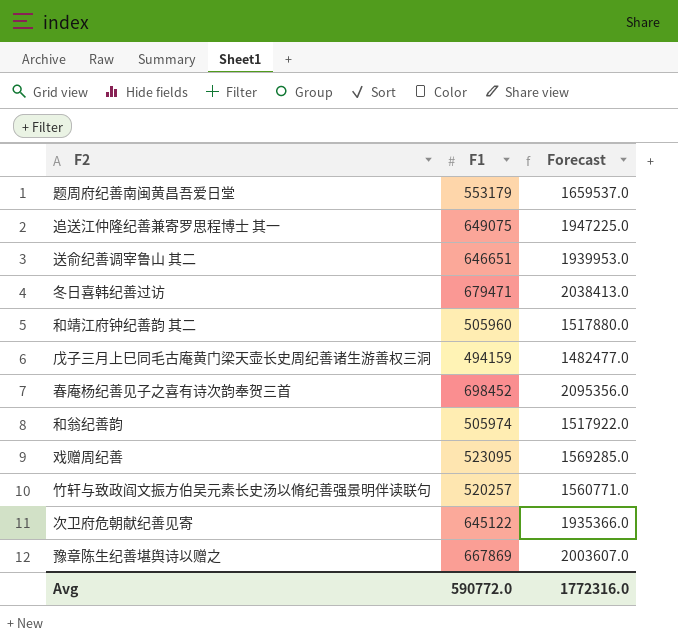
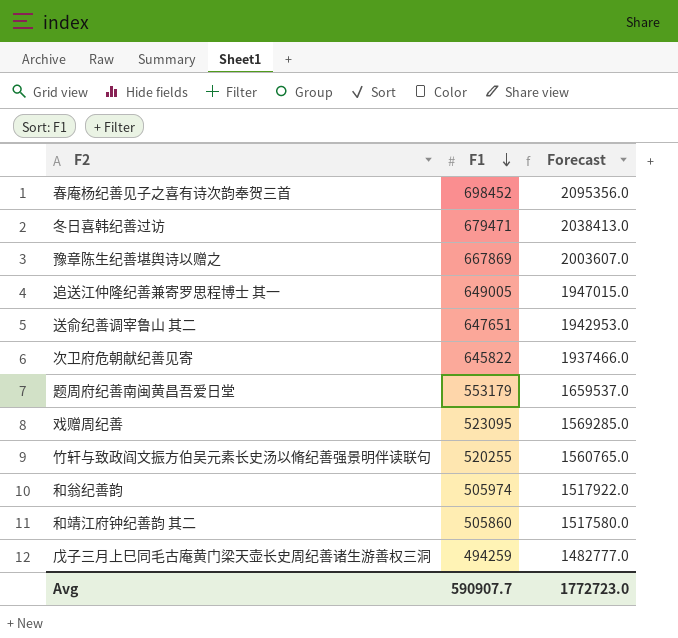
row order: none -> F1 descending
追送江仲隆纪善兼寄罗思程博士 其一 | F1: 649075 -> 649005
追送江仲隆纪善兼寄罗思程博士 其一 | Forecast: 1947225.0 -> 1947015.0
送俞纪善调宰鲁山 其二 | F1: 646651 -> 647651
送俞纪善调宰鲁山 其二 | Forecast: 1939953.0 -> 1942953.0
次卫府危朝献纪善见寄 | F1: 645122 -> 645822
次卫府危朝献纪善见寄 | Forecast: 1935366.0 -> 1937466.0
竹轩与致政阎文振方伯吴元素长史汤以脩纪善强景明伴读联句 | F1: 520257 -> 520255
竹轩与致政阎文振方伯吴元素长史汤以脩纪善强景明伴读联句 | Forecast: 1560771.0 -> 1560765.0
和靖江府钟纪善韵 其二 | F1: 505960 -> 505860
和靖江府钟纪善韵 其二 | Forecast: 1517880.0 -> 1517580.0
戊子三月上巳同毛古庵黄门梁天壶长史周纪善诸生游善权三洞 | F1: 494159 -> 494259
戊子三月上巳同毛古庵黄门梁天壶长史周纪善诸生游善权三洞 | Forecast: 1482477.0 -> 1482777.0
Avg | F1: 590772.0 -> 590907.7
Avg | Forecast: 1772316.0 -> 1772723.0

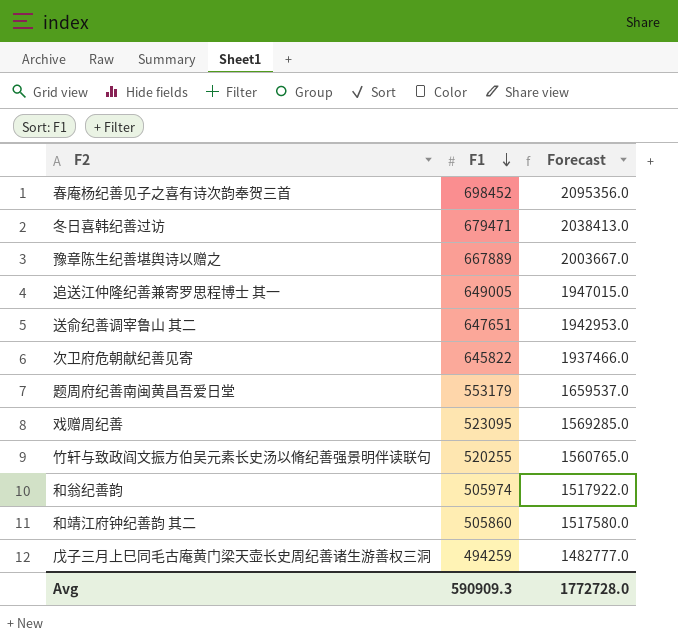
豫章陈生纪善堪舆诗以赠之 | F1: 667869 -> 667889
豫章陈生纪善堪舆诗以赠之 | Forecast: 2003607.0 -> 2003667.0
Avg | F1: 590907.7 -> 590909.3
Avg | Forecast: 1772723.0 -> 1772728.0

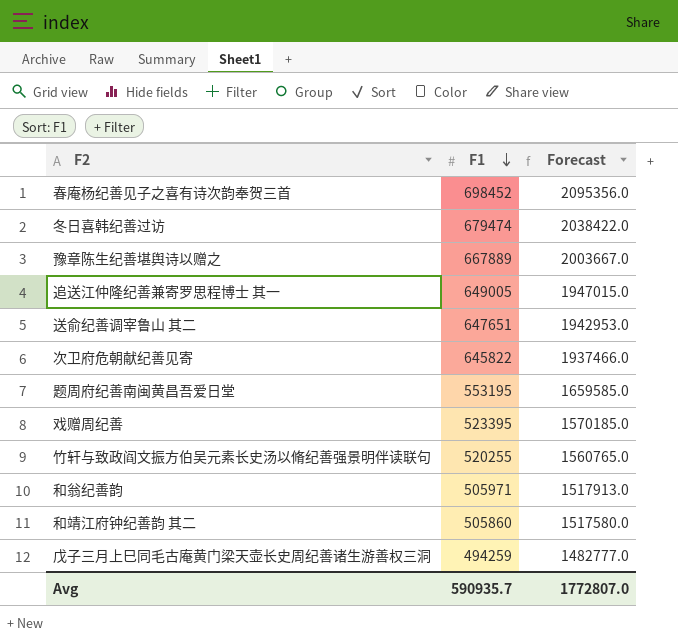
冬日喜韩纪善过访 | F1: 679471 -> 679474
冬日喜韩纪善过访 | Forecast: 2038413.0 -> 2038422.0
题周府纪善南闽黄昌吾爱日堂 | F1: 553179 -> 553195
题周府纪善南闽黄昌吾爱日堂 | Forecast: 1659537.0 -> 1659585.0
戏赠周纪善 | F1: 523095 -> 523395
戏赠周纪善 | Forecast: 1569285.0 -> 1570185.0
和翁纪善韵 | F1: 505974 -> 505971
和翁纪善韵 | Forecast: 1517922.0 -> 1517913.0
Avg | F1: 590909.3 -> 590935.7
Avg | Forecast: 1772728.0 -> 1772807.0

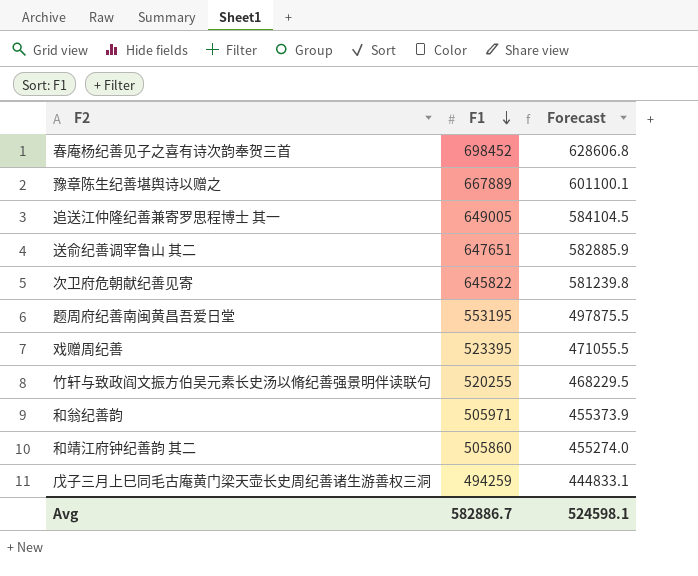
column Forecast | formula: [F1] * 3 -> [F1] * 0.9
row 冬日喜韩纪善过访: 679474 | 2038422.0 -> none
Avg | F1: 590935.7 -> 582886.7
Avg | Forecast: 1772807.0 -> 524598.1

